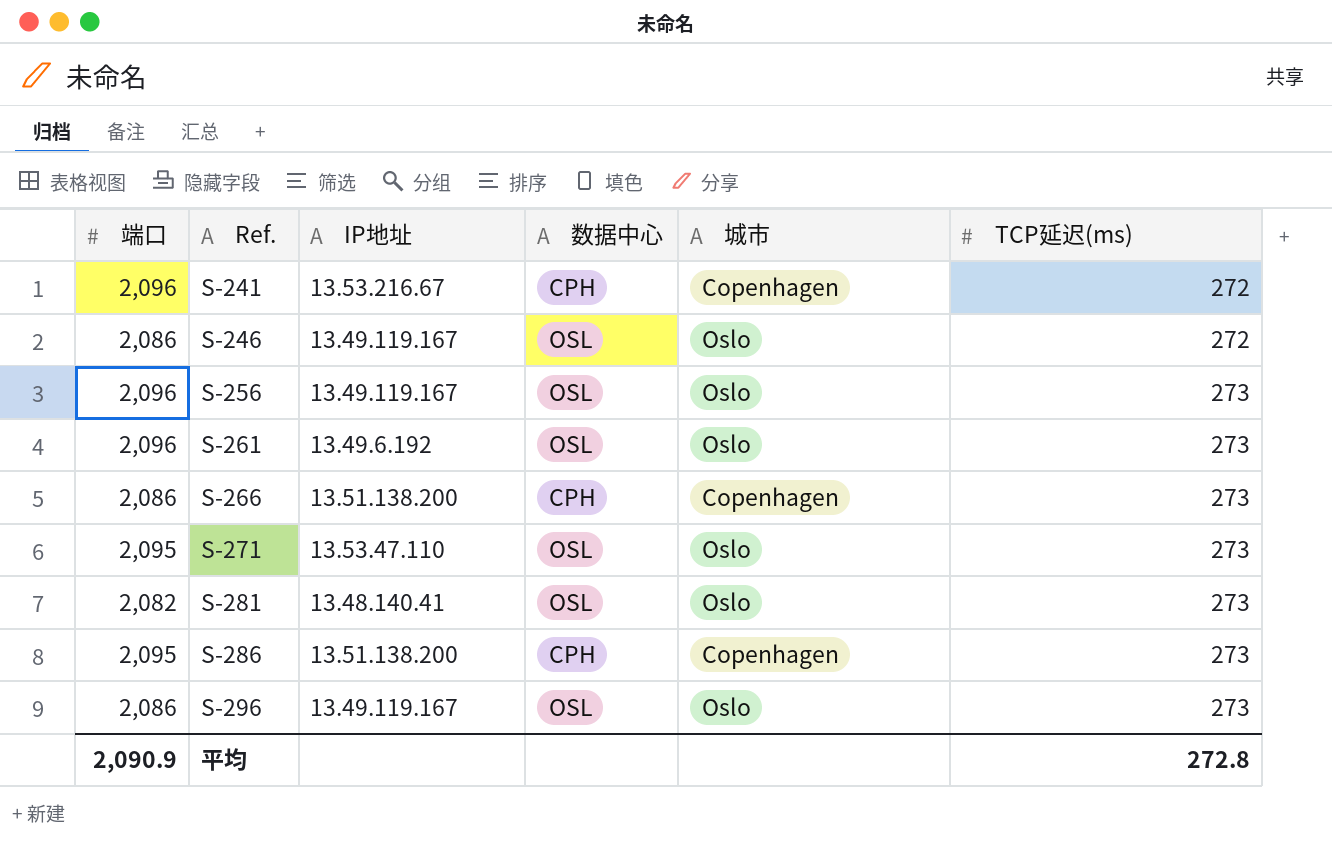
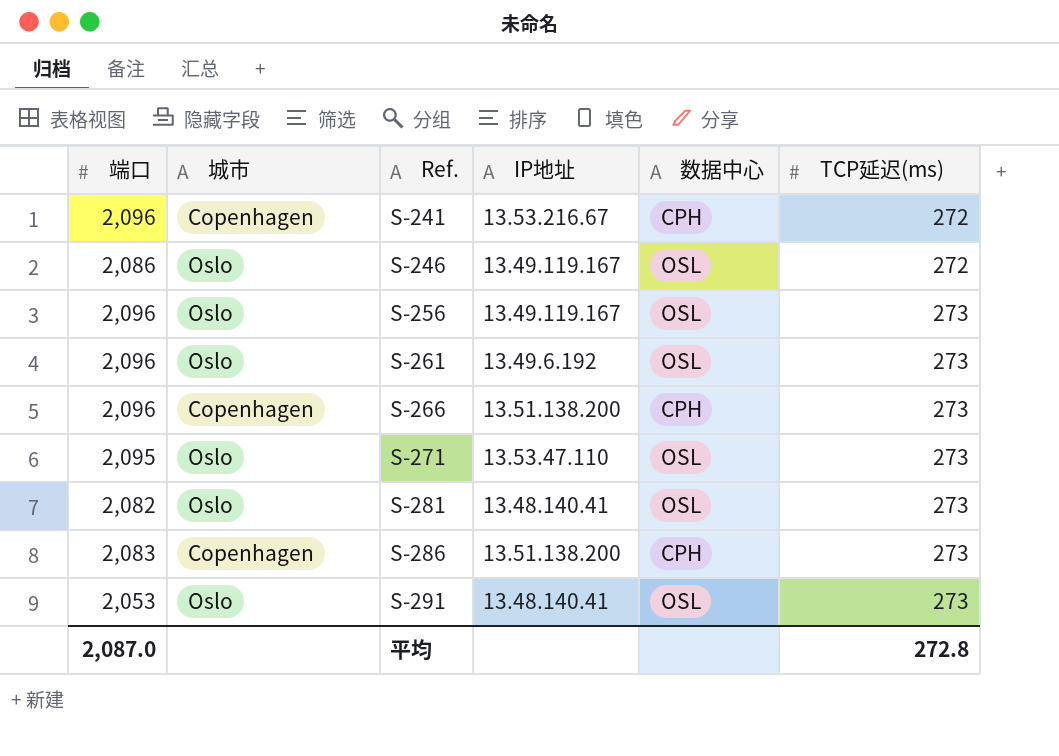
column 城市 | position: 5 -> 2
row S-296: 2,086 | 13.49.119.167 | OSL | Oslo | 273 -> none
S-266 | 端口: 2,086 -> 2,096
S-286 | 端口: 2,095 -> 2,083
row S-291: none -> 2,053 | Oslo | 13.48.140.41 | OSL | 273
平均 | 端口: 2,090.9 -> 2,087.0

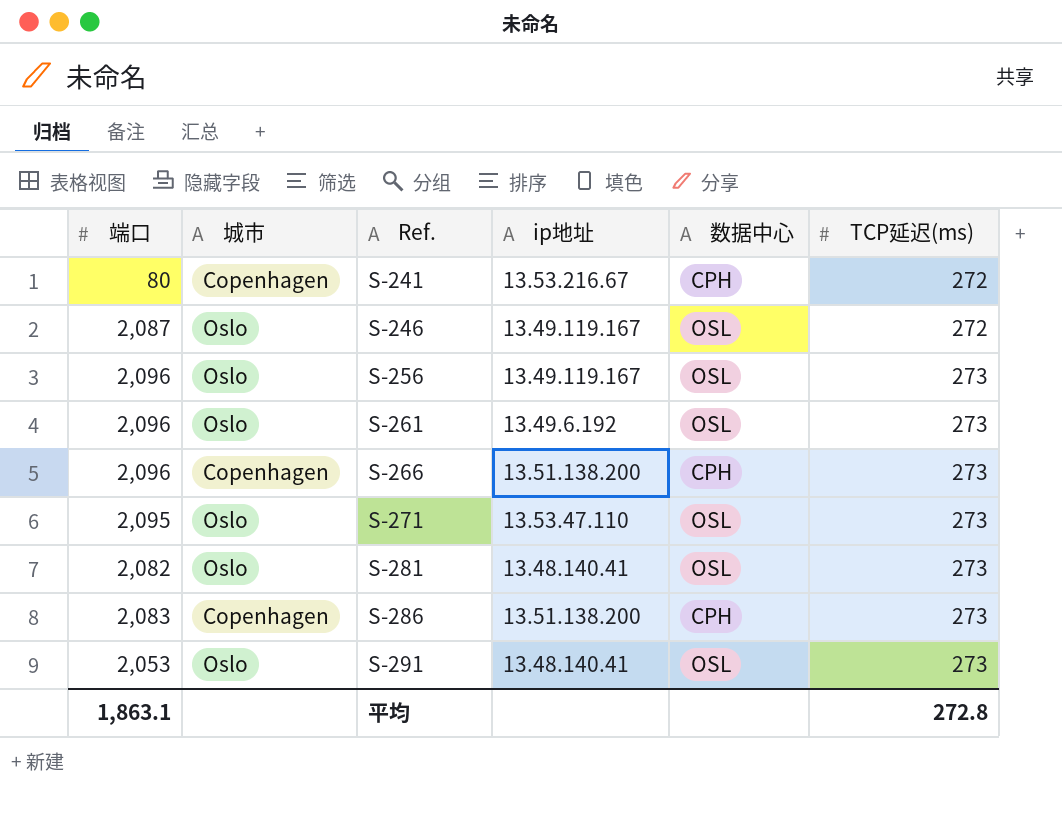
column name: IP地址 -> ip地址
S-241 | 端口: 2,096 -> 80
S-246 | 端口: 2,086 -> 2,087
平均 | 端口: 2,087.0 -> 1,863.1

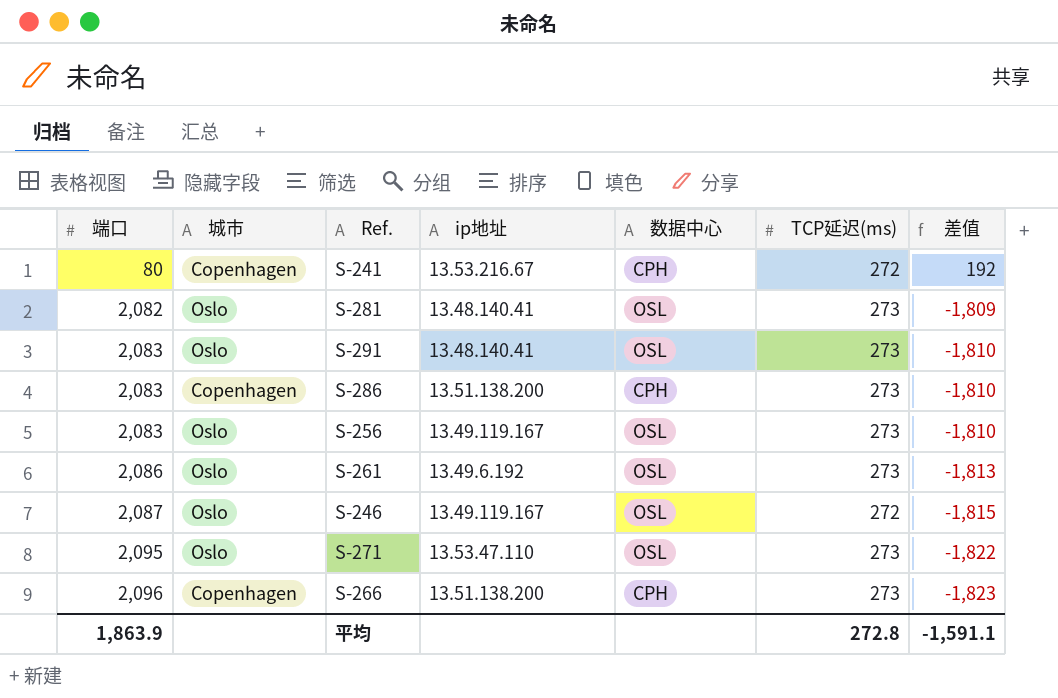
row order: Ref. ascending -> 端口 ascending
column 差值 | formula: none -> [TCP延迟(ms)] - [端口]
S-291 | 端口: 2,053 -> 2,083
S-256 | 端口: 2,096 -> 2,083
S-261 | 端口: 2,096 -> 2,086
平均 | 端口: 1,863.1 -> 1,863.9

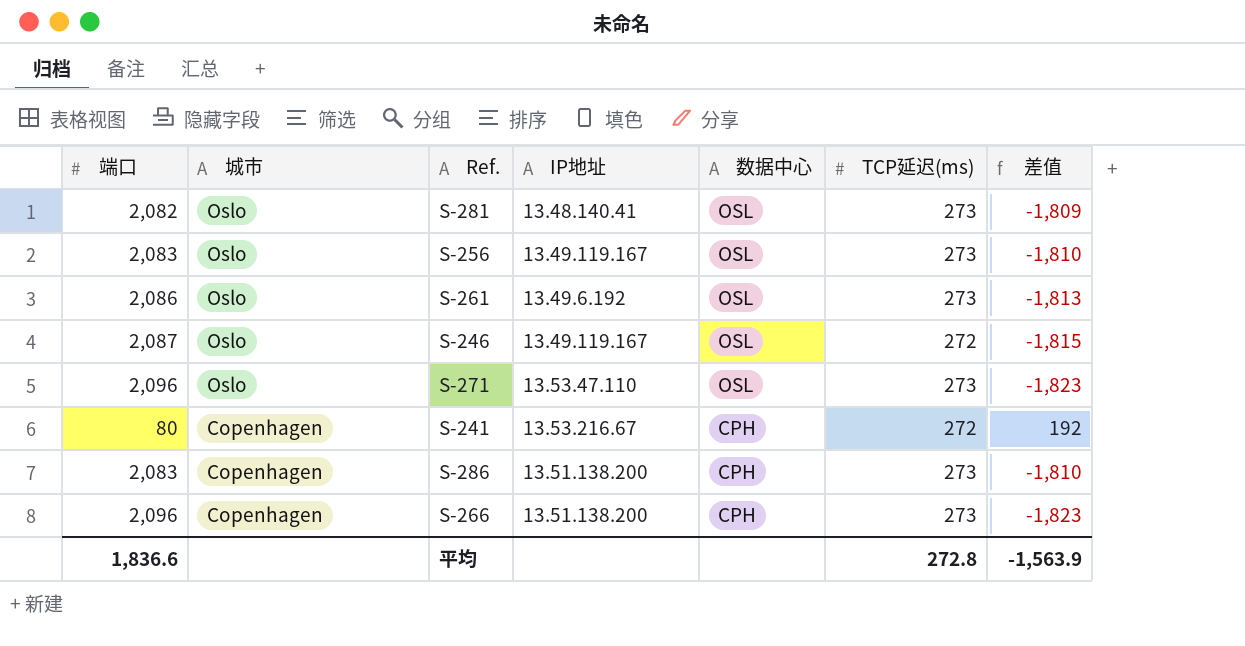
row order: 端口 ascending -> 城市 descending
column name: ip地址 -> IP地址
row S-291: 2,083 | Oslo | 13.48.140.41 | OSL | 273 | -1,810 -> none
S-271 | 端口: 2,095 -> 2,096
S-271 | 差值: -1,822 -> -1,823
平均 | 端口: 1,863.9 -> 1,836.6
平均 | 差值: -1,591.1 -> -1,563.9

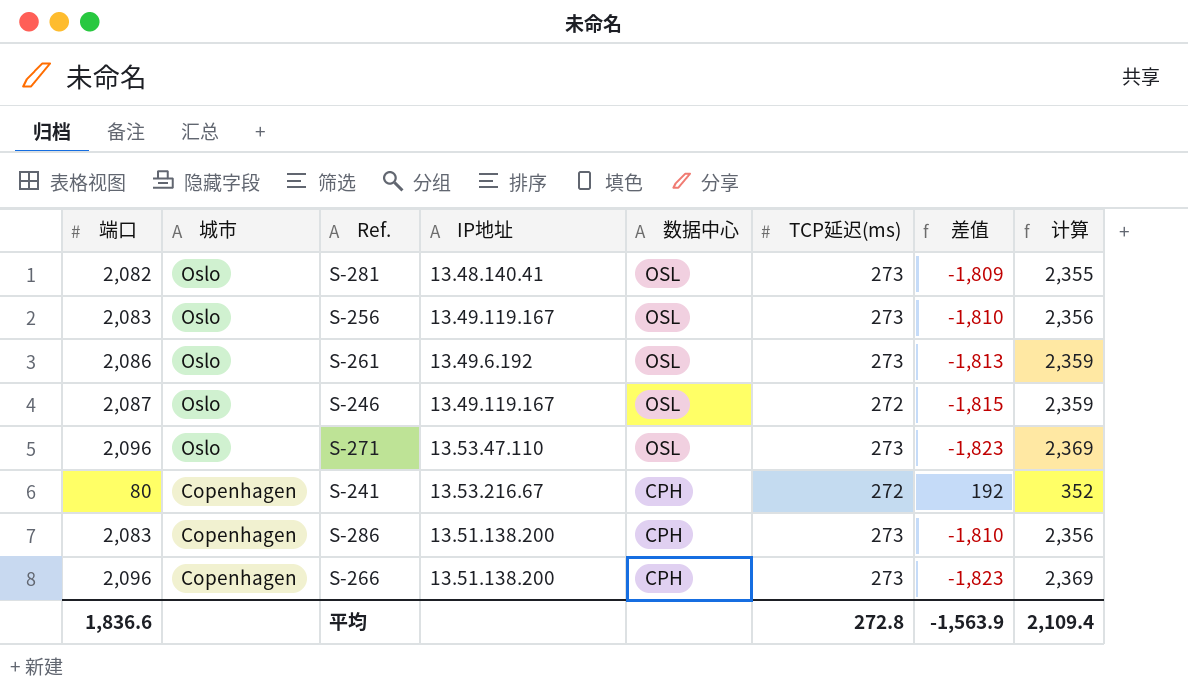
column 计算 | formula: none -> [端口] + [TCP延迟(ms)]

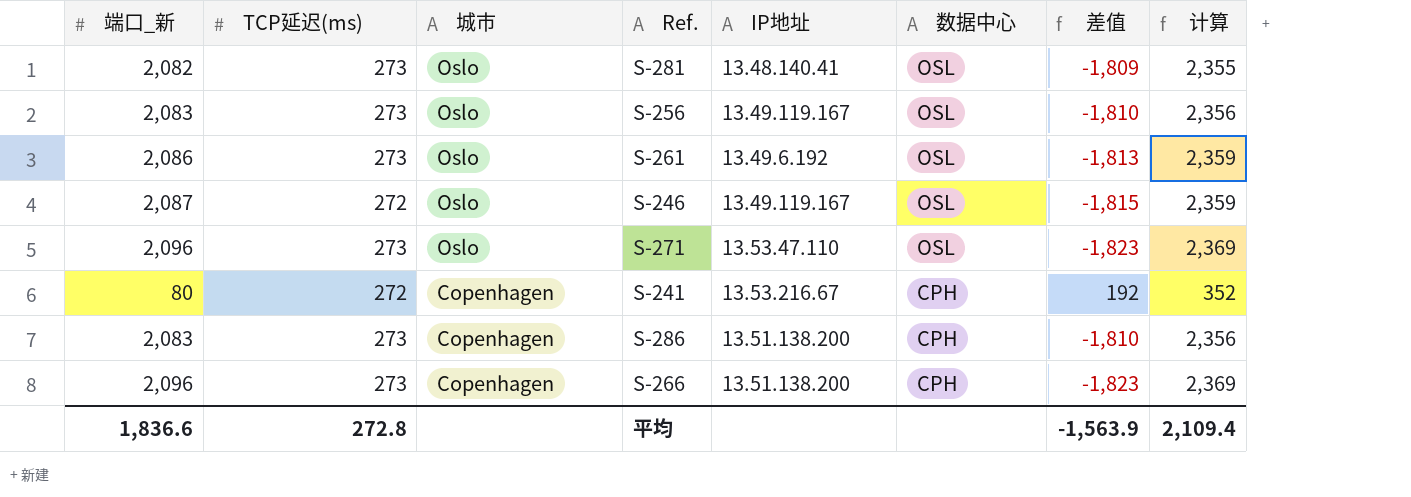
column name: 端口 -> 端口_新
column TCP延迟(ms) | position: 6 -> 2

